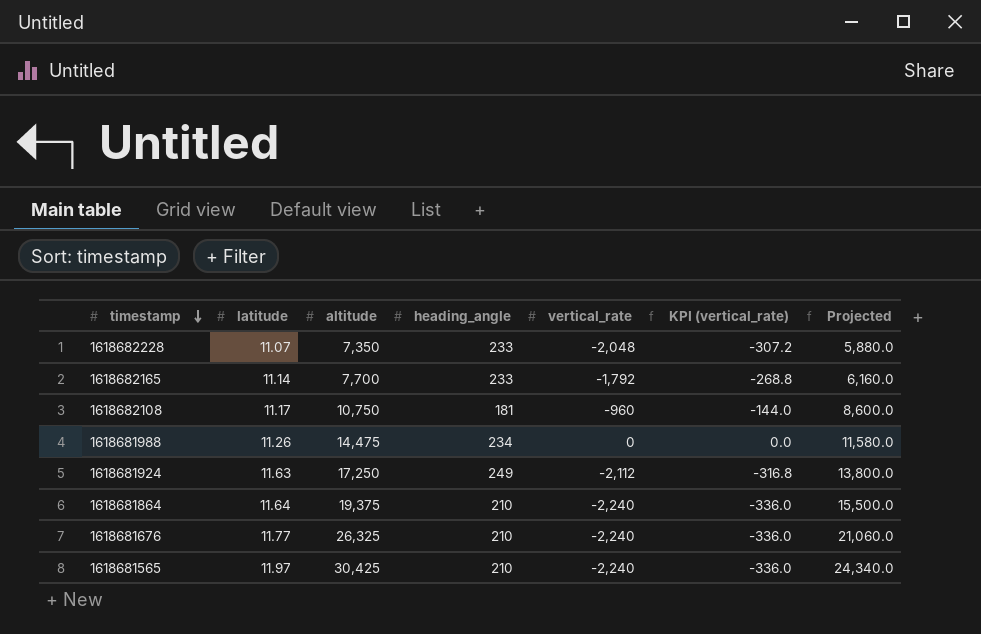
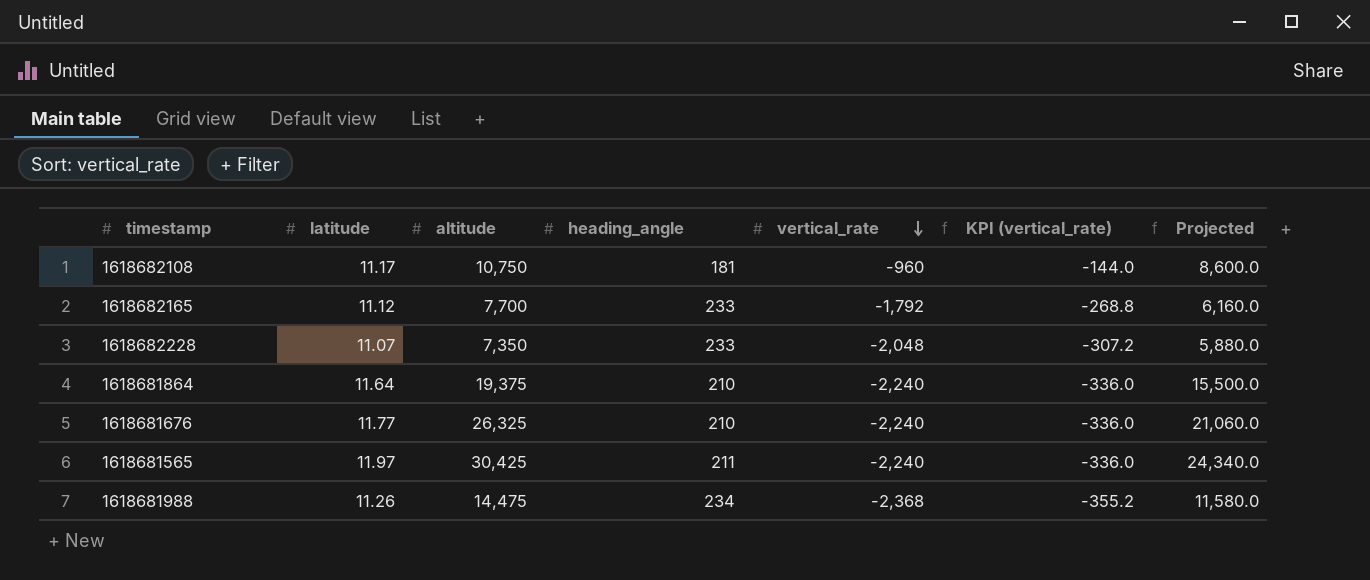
row order: timestamp descending -> vertical_rate descending
row 1618681924: 11.63 | 17,250 | 249 | -2,112 | -316.8 | 13,800.0 -> none
1618682165 | latitude: 11.14 -> 11.12
1618681565 | heading_angle: 210 -> 211
1618681988 | vertical_rate: 0 -> -2,368
1618681988 | KPI (vertical_rate): 0.0 -> -355.2

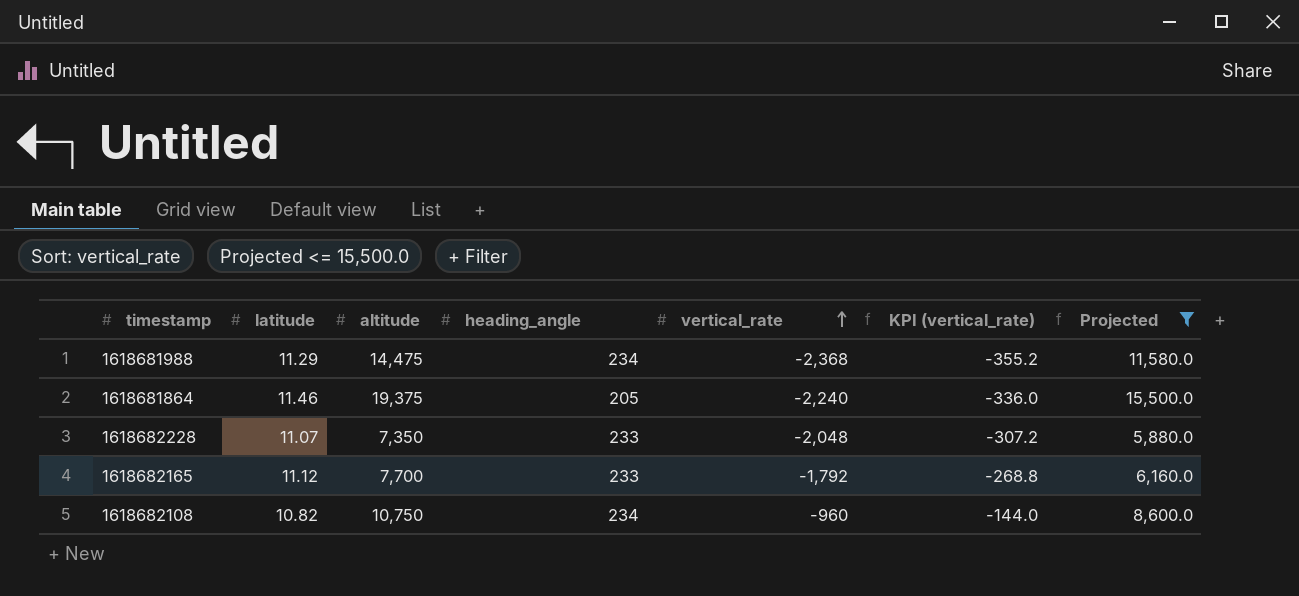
filter: none -> Projected <= 15,500.0
row order: vertical_rate descending -> vertical_rate ascending
1618681988 | latitude: 11.26 -> 11.29
1618681864 | latitude: 11.64 -> 11.46
1618681864 | heading_angle: 210 -> 205
1618682108 | latitude: 11.17 -> 10.82
1618682108 | heading_angle: 181 -> 234

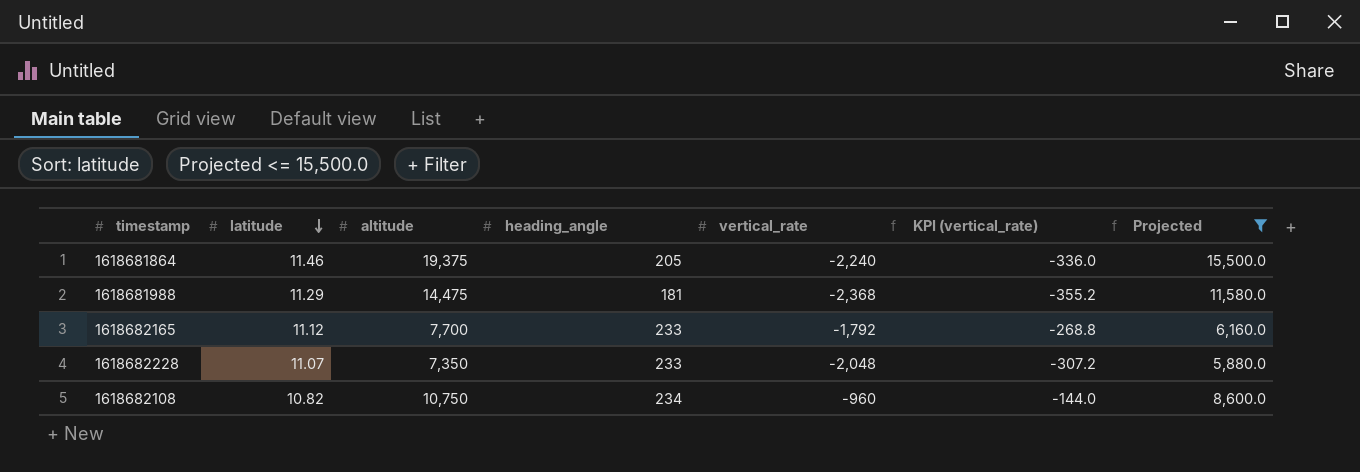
row order: vertical_rate ascending -> latitude descending
1618681988 | heading_angle: 234 -> 181

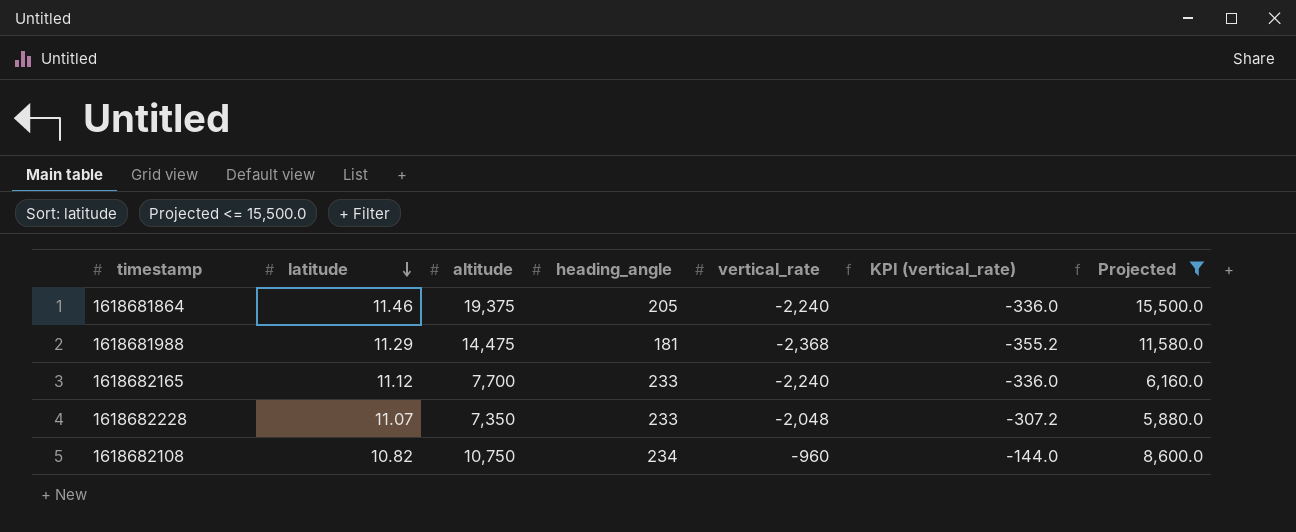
1618682165 | vertical_rate: -1,792 -> -2,240
1618682165 | KPI (vertical_rate): -268.8 -> -336.0

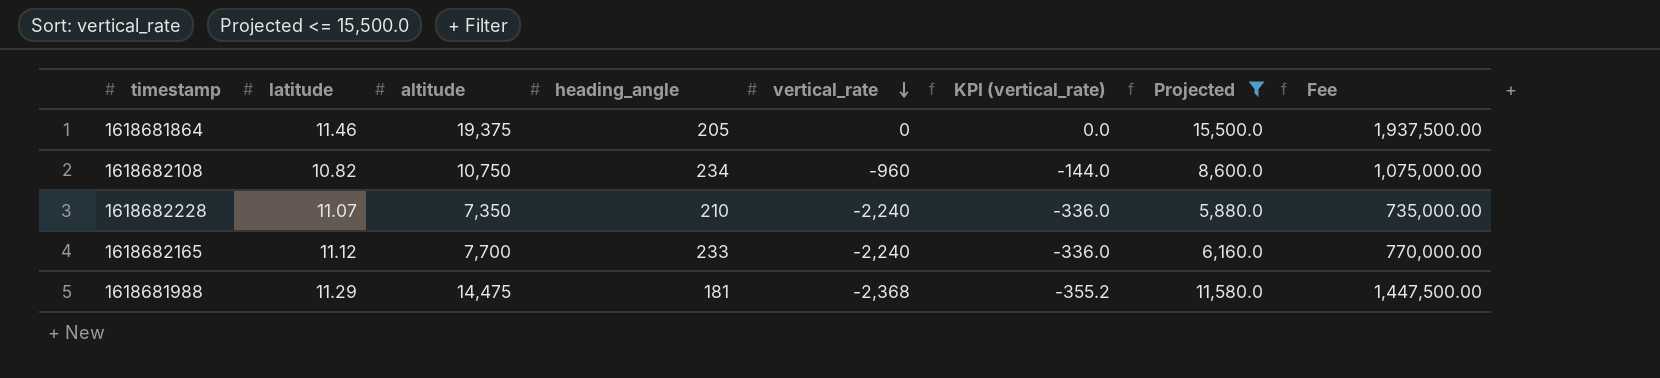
row order: latitude descending -> vertical_rate descending
column Fee | formula: none -> [altitude] * 100
1618681864 | vertical_rate: -2,240 -> 0
1618681864 | KPI (vertical_rate): -336.0 -> 0.0
1618682228 | heading_angle: 233 -> 210
1618682228 | vertical_rate: -2,048 -> -2,240
1618682228 | KPI (vertical_rate): -307.2 -> -336.0

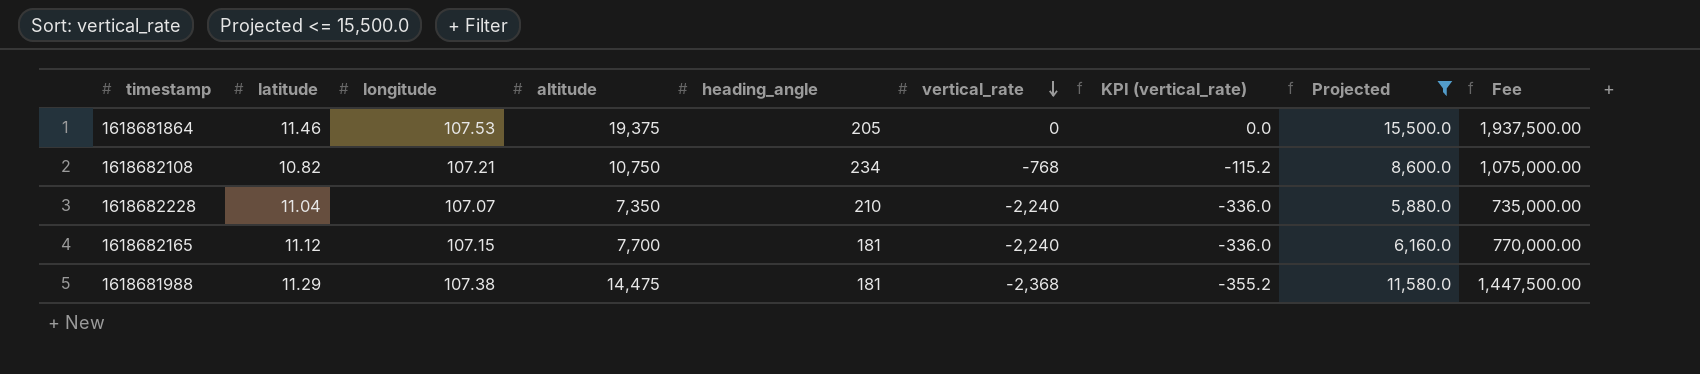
column longitude | position: none -> 3
1618682108 | vertical_rate: -960 -> -768
1618682108 | KPI (vertical_rate): -144.0 -> -115.2
1618682228 | latitude: 11.07 -> 11.04
1618682165 | heading_angle: 233 -> 181

